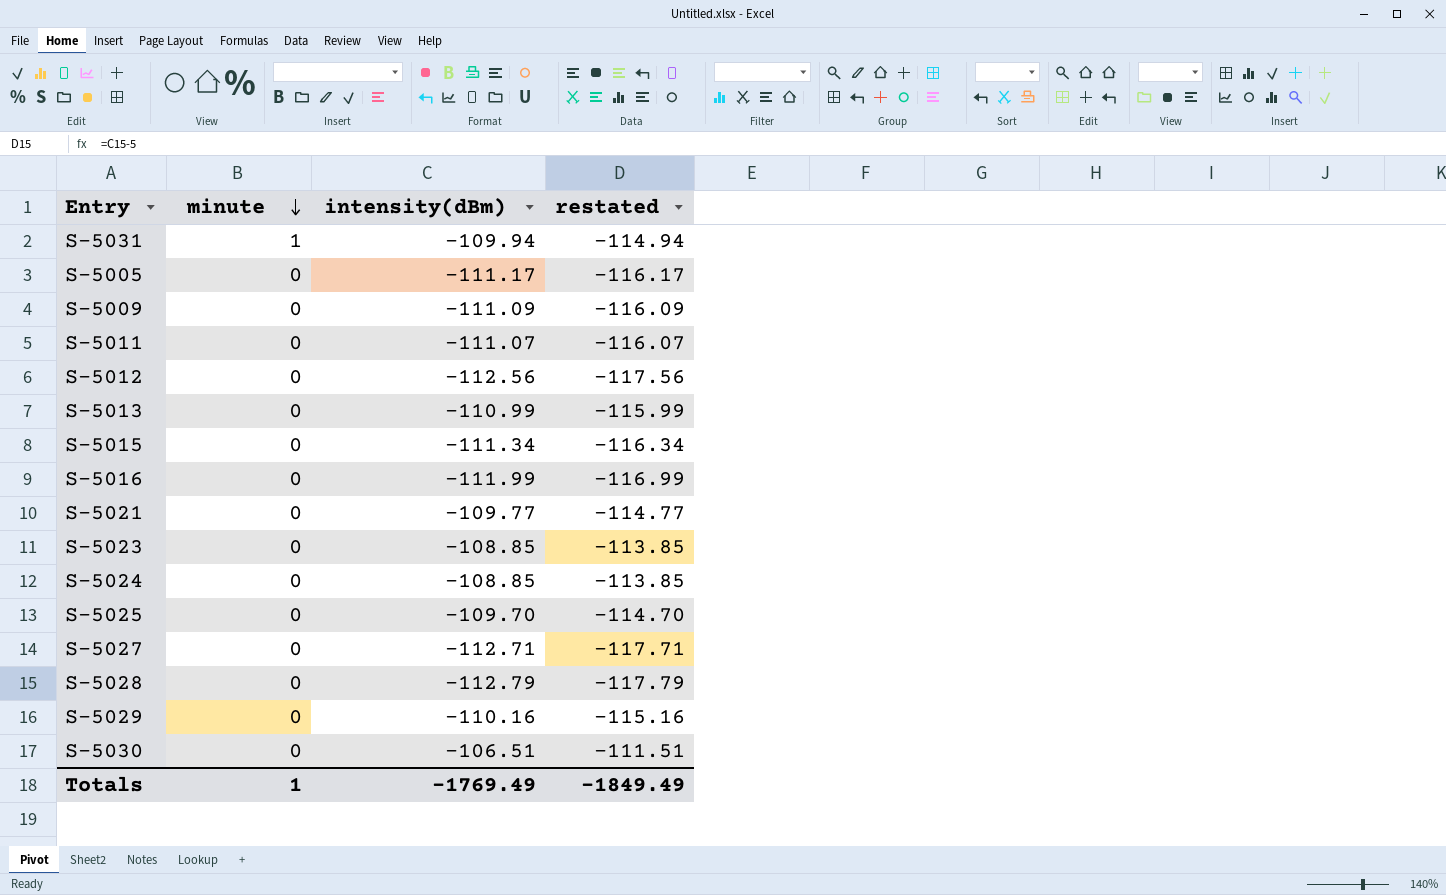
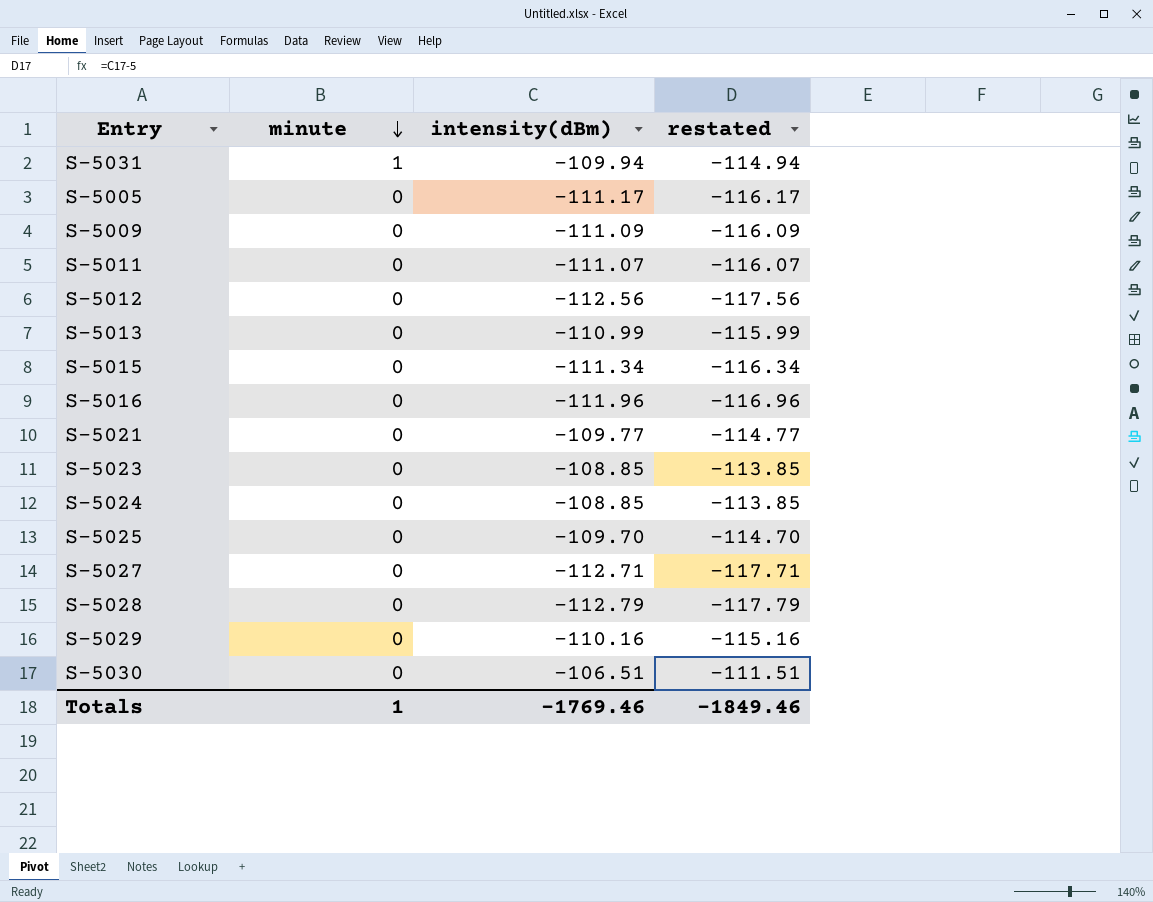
S-5016 | intensity(dBm): -111.99 -> -111.96
S-5016 | restated: -116.99 -> -116.96
Totals | intensity(dBm): -1769.49 -> -1769.46
Totals | restated: -1849.49 -> -1849.46

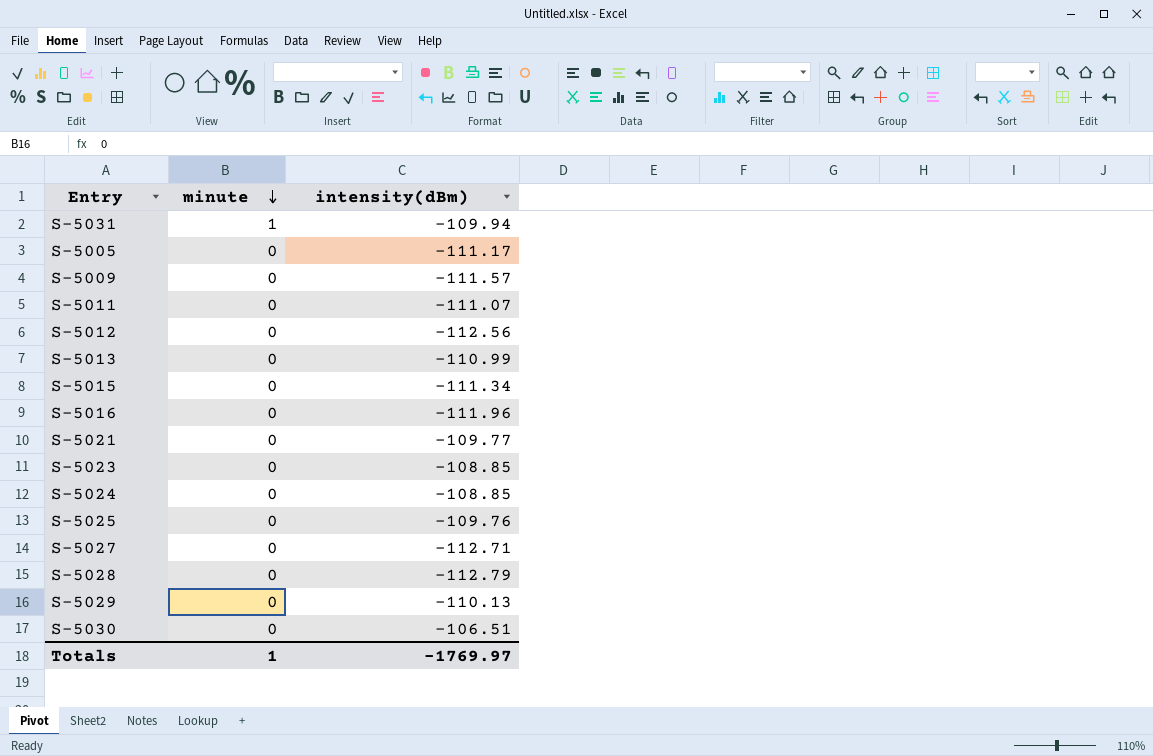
column restated | formula: [intensity(dBm)] - 5 -> none
S-5009 | intensity(dBm): -111.09 -> -111.57
S-5025 | intensity(dBm): -109.70 -> -109.76
S-5029 | intensity(dBm): -110.16 -> -110.13
Totals | intensity(dBm): -1769.46 -> -1769.97

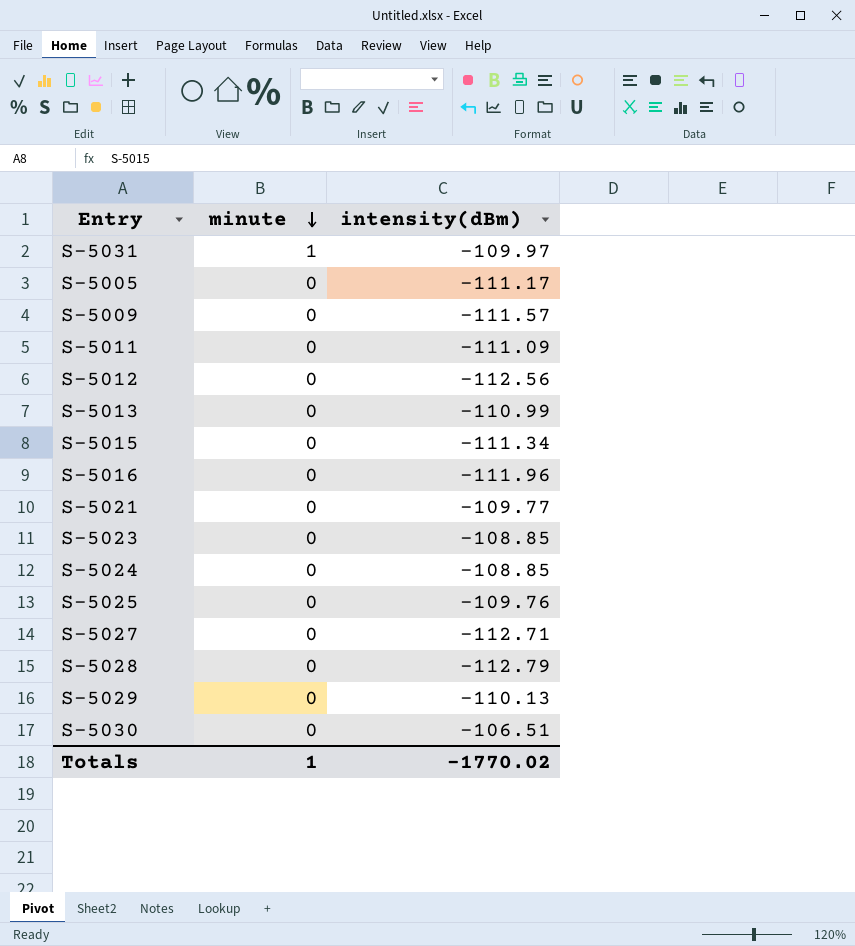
S-5031 | intensity(dBm): -109.94 -> -109.97
S-5011 | intensity(dBm): -111.07 -> -111.09
Totals | intensity(dBm): -1769.97 -> -1770.02

